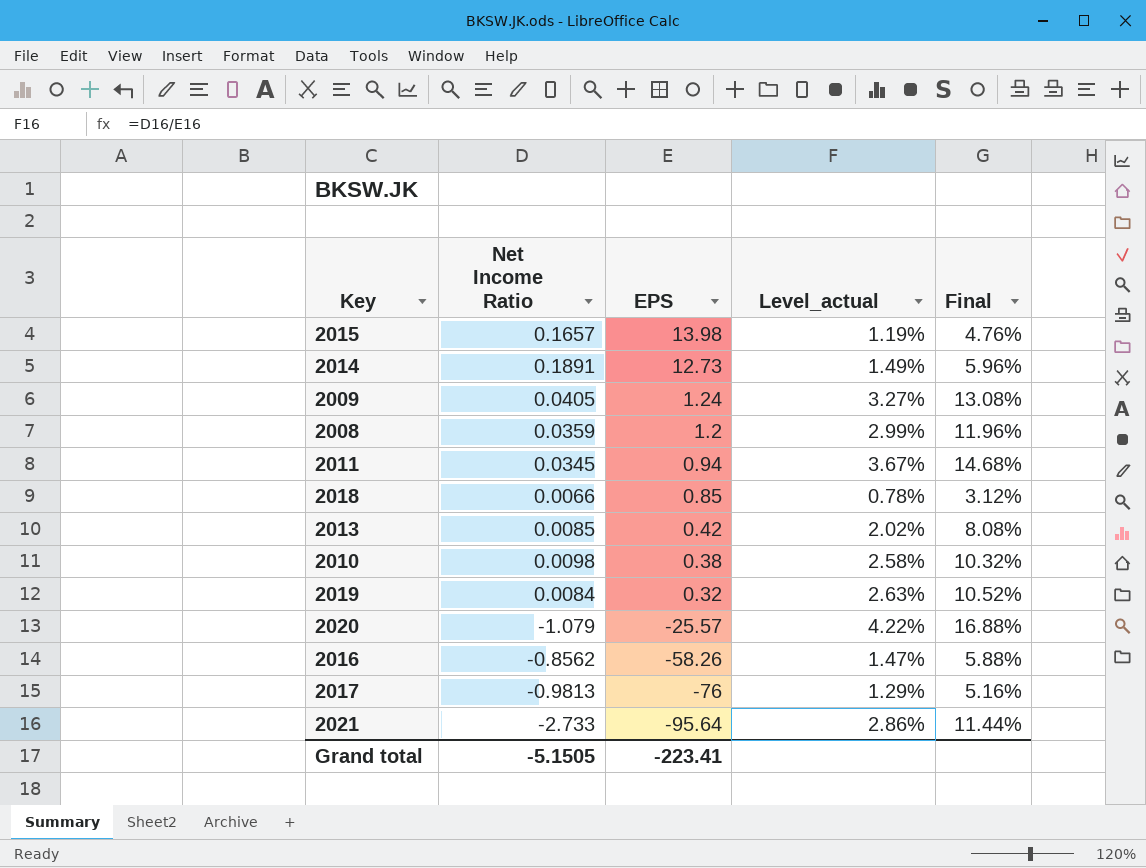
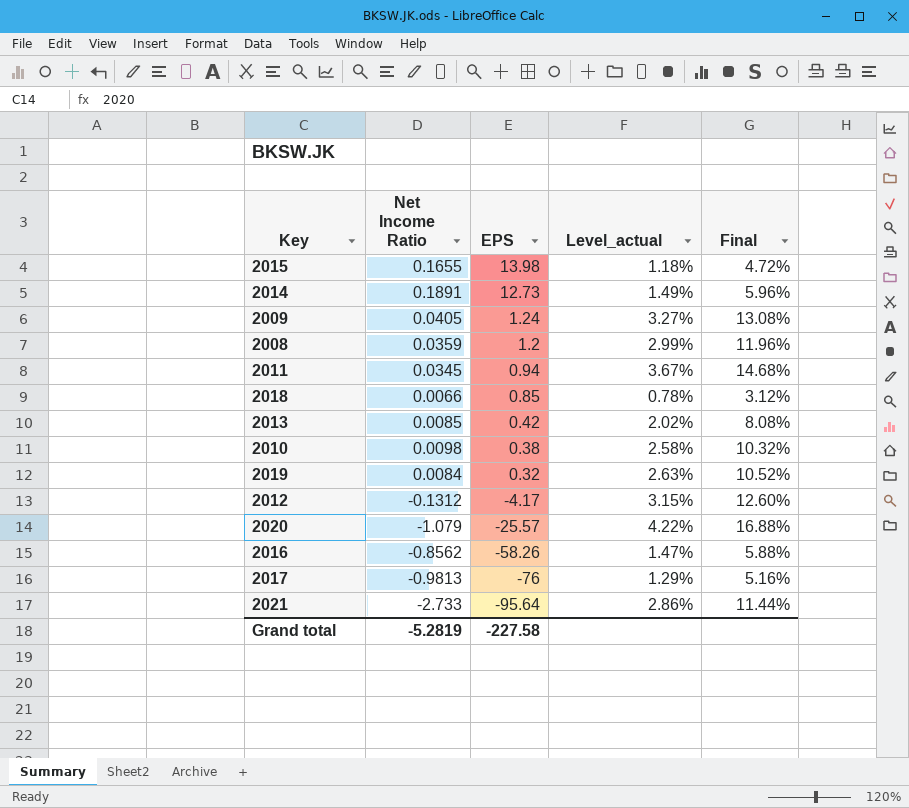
2015 | Net Income Ratio: 0.1657 -> 0.1655
2015 | Level_actual: 1.19% -> 1.18%
2015 | Final: 4.76% -> 4.72%
row 2012: none -> -0.1312 | -4.17 | 3.15% | 12.60%
Grand total | Net Income Ratio: -5.1505 -> -5.2819
Grand total | EPS: -223.41 -> -227.58

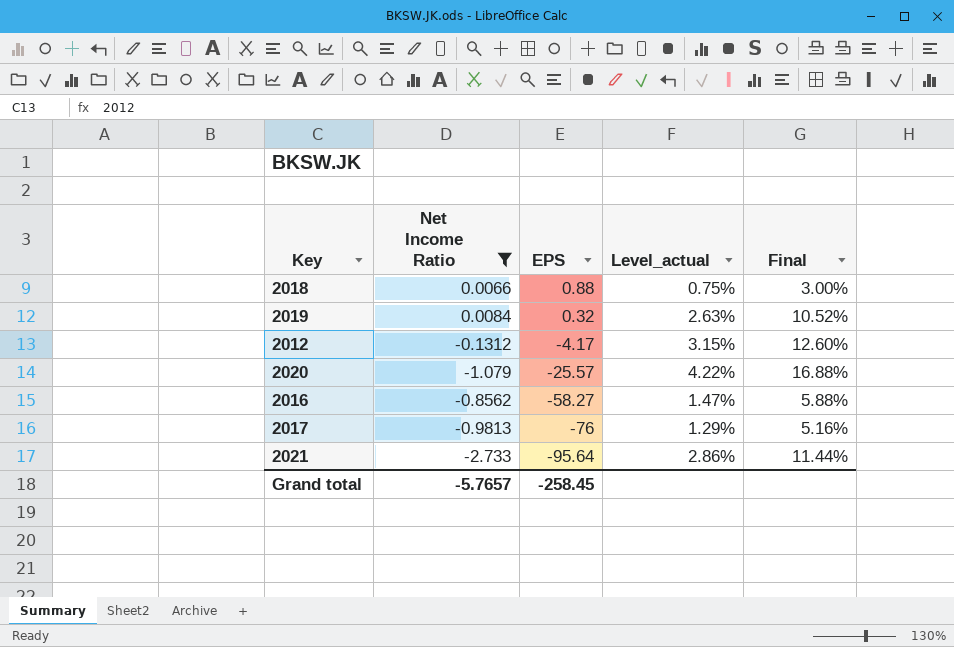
filter: none -> Net Income Ratio <= 0.0084
2018 | EPS: 0.85 -> 0.88
2018 | Level_actual: 0.78% -> 0.75%
2018 | Final: 3.12% -> 3.00%
2016 | EPS: -58.26 -> -58.27
Grand total | Net Income Ratio: -5.2819 -> -5.7657
Grand total | EPS: -227.58 -> -258.45

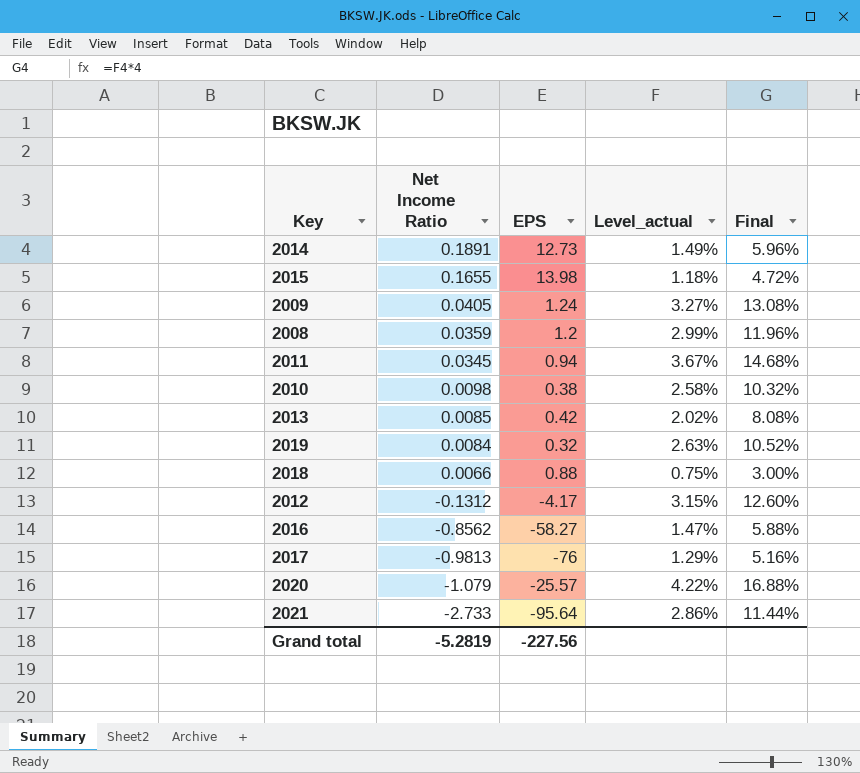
filter: Net Income Ratio <= 0.0084 -> none
row order: EPS descending -> Net Income Ratio descending
Grand total | Net Income Ratio: -5.7657 -> -5.2819
Grand total | EPS: -258.45 -> -227.56

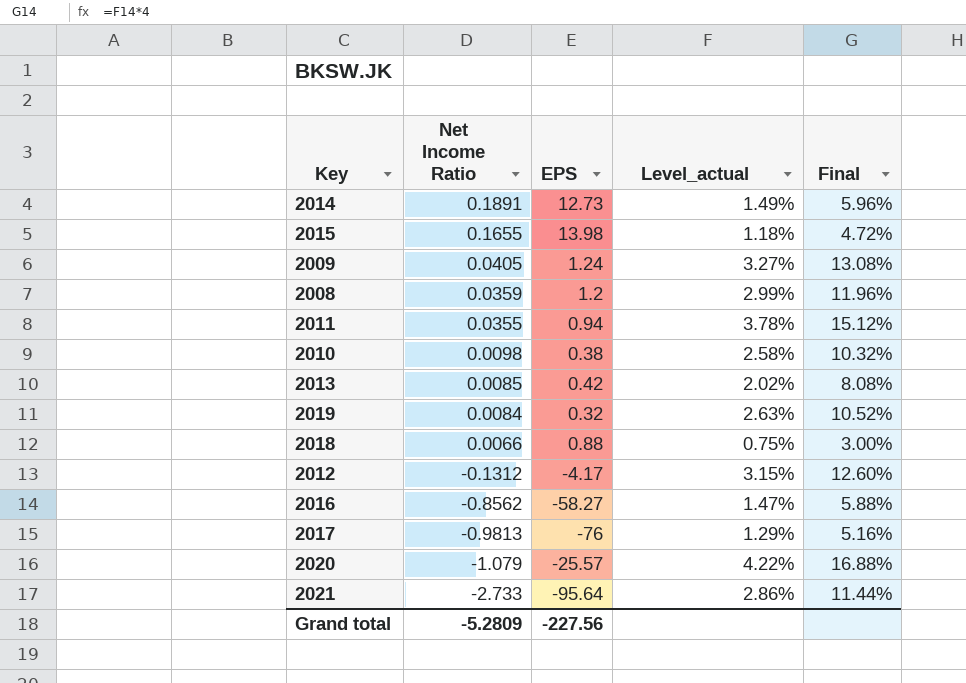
2011 | Net Income Ratio: 0.0345 -> 0.0355
2011 | Level_actual: 3.67% -> 3.78%
2011 | Final: 14.68% -> 15.12%
Grand total | Net Income Ratio: -5.2819 -> -5.2809

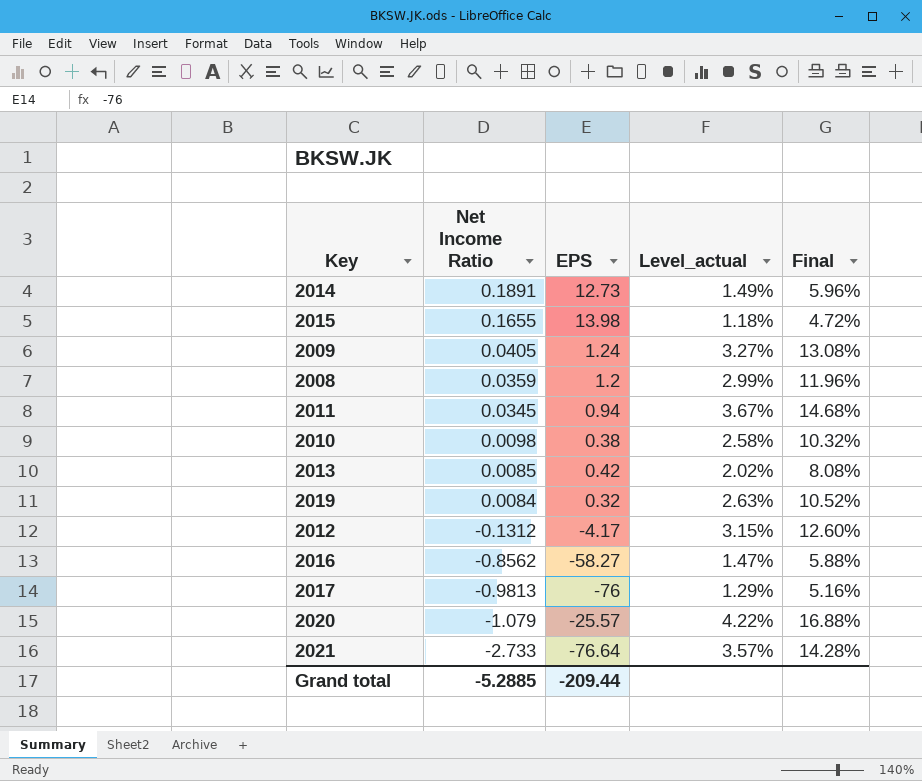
row 2018: 0.0066 | 0.88 | 0.75% | 3.00% -> none
2011 | Net Income Ratio: 0.0355 -> 0.0345
2011 | Level_actual: 3.78% -> 3.67%
2011 | Final: 15.12% -> 14.68%
2021 | EPS: -95.64 -> -76.64
2021 | Level_actual: 2.86% -> 3.57%
2021 | Final: 11.44% -> 14.28%
Grand total | Net Income Ratio: -5.2809 -> -5.2885
Grand total | EPS: -227.56 -> -209.44

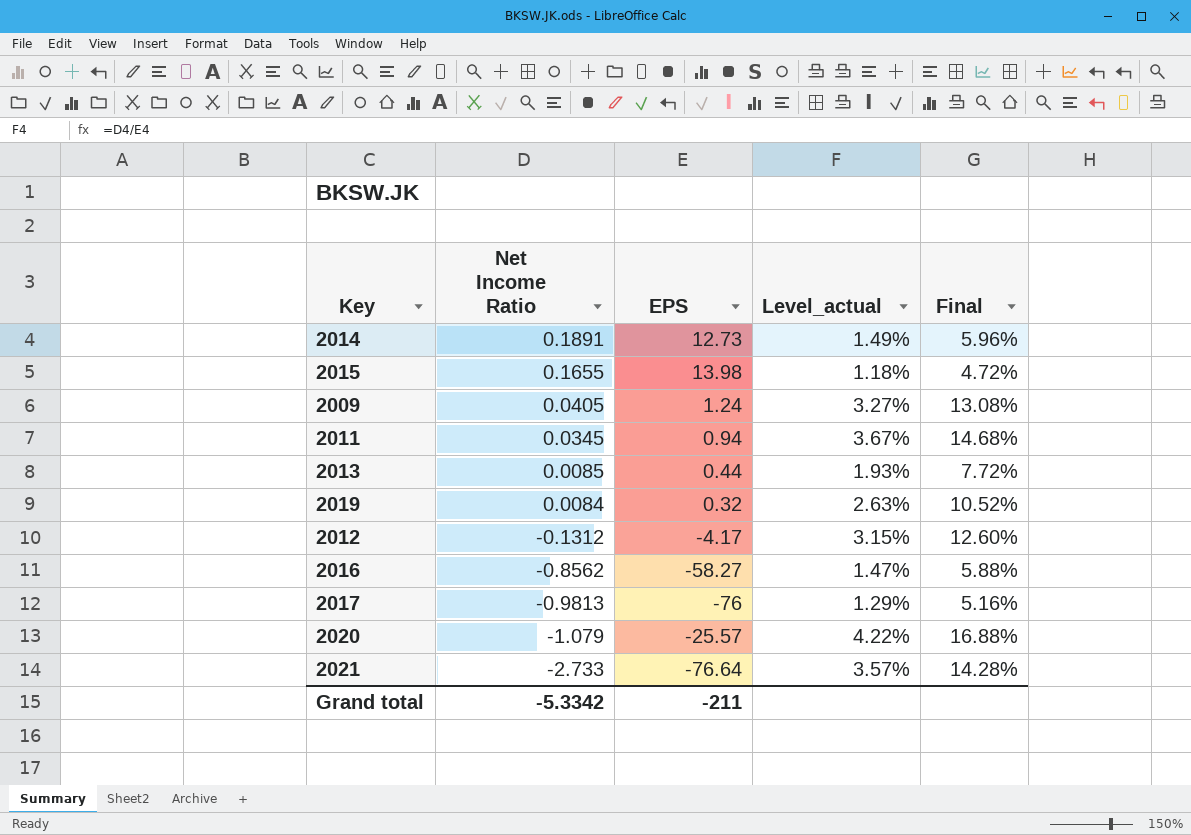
row 2008: 0.0359 | 1.2 | 2.99% | 11.96% -> none
row 2010: 0.0098 | 0.38 | 2.58% | 10.32% -> none
2013 | EPS: 0.42 -> 0.44
2013 | Level_actual: 2.02% -> 1.93%
2013 | Final: 8.08% -> 7.72%
Grand total | Net Income Ratio: -5.2885 -> -5.3342
Grand total | EPS: -209.44 -> -211

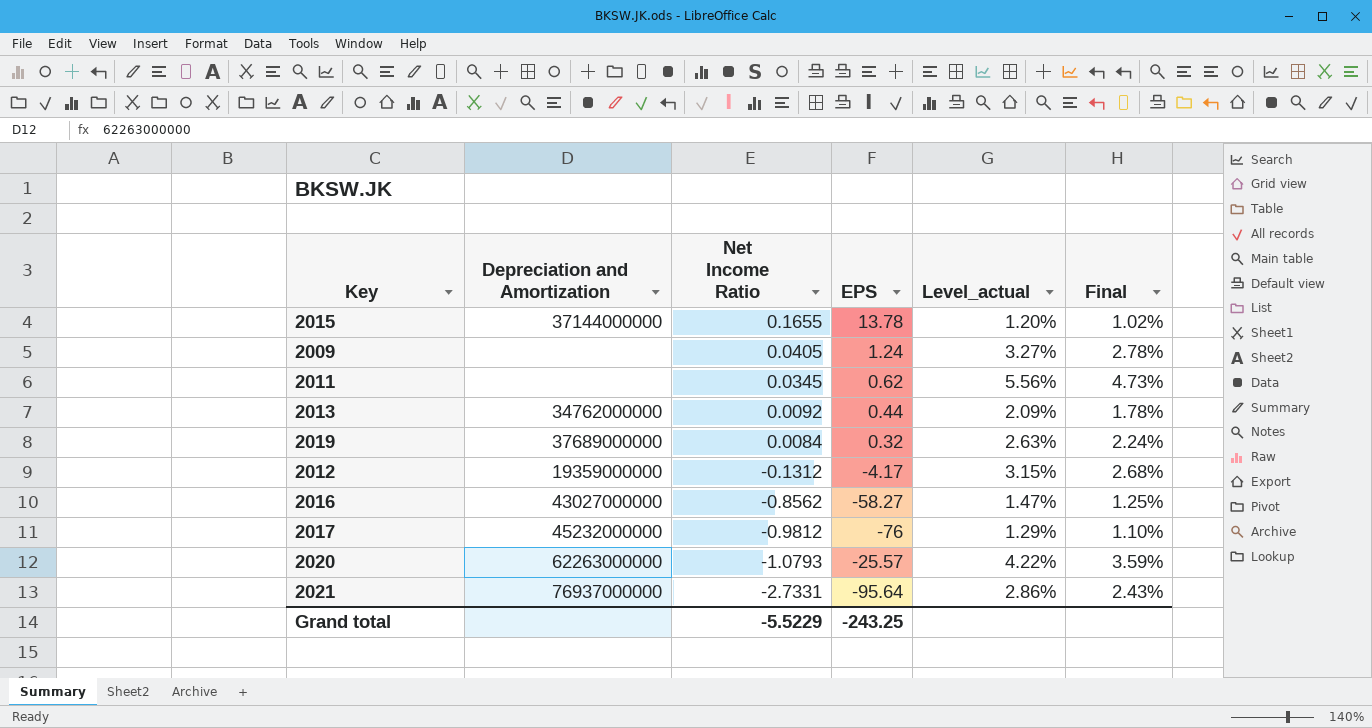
column Depreciation and Amortization | position: none -> 2
column Final | formula: [Level_actual] * 4 -> [Level_actual] * 0.85
row 2014: 0.1891 | 12.73 | 1.49% | 5.96% -> none
2015 | EPS: 13.98 -> 13.78
2015 | Level_actual: 1.18% -> 1.20%
2011 | EPS: 0.94 -> 0.62
2011 | Level_actual: 3.67% -> 5.56%
2013 | Net Income Ratio: 0.0085 -> 0.0092
2013 | Level_actual: 1.93% -> 2.09%
2017 | Net Income Ratio: -0.9813 -> -0.9812
2020 | Net Income Ratio: -1.079 -> -1.0793
2021 | Net Income Ratio: -2.733 -> -2.7331
2021 | EPS: -76.64 -> -95.64
2021 | Level_actual: 3.57% -> 2.86%
Grand total | Net Income Ratio: -5.3342 -> -5.5229
Grand total | EPS: -211 -> -243.25

